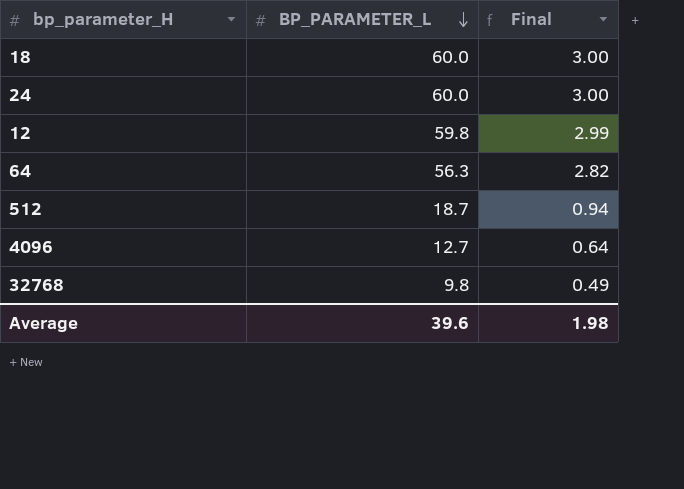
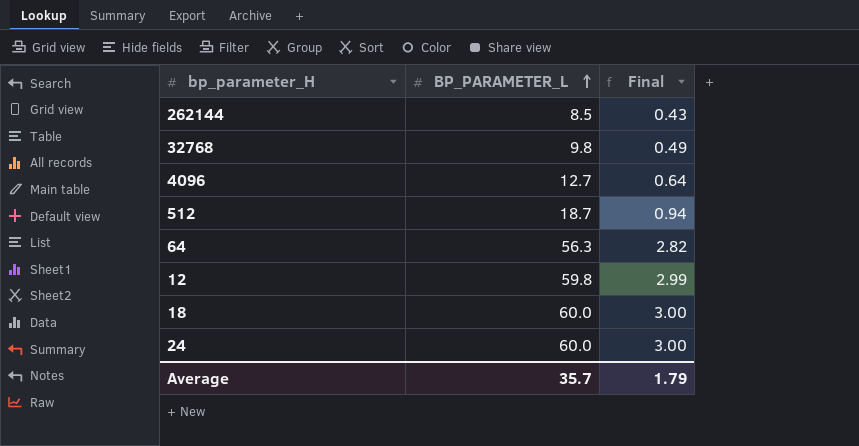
row order: BP_PARAMETER_L descending -> BP_PARAMETER_L ascending
row 262144: none -> 8.5 | 0.43
Average | BP_PARAMETER_L: 39.6 -> 35.7
Average | Final: 1.98 -> 1.79

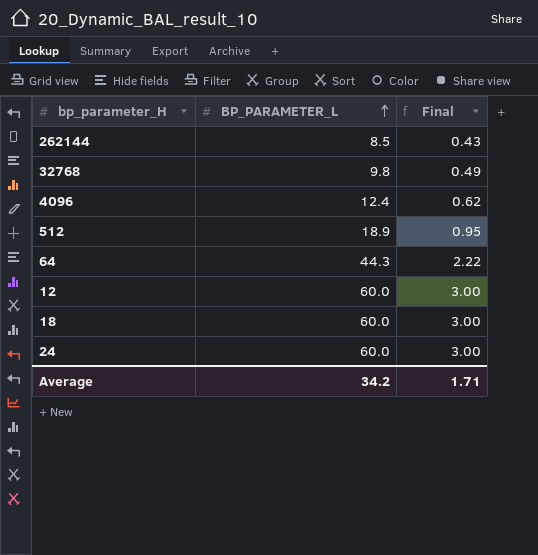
4096 | BP_PARAMETER_L: 12.7 -> 12.4
4096 | Final: 0.64 -> 0.62
512 | BP_PARAMETER_L: 18.7 -> 18.9
512 | Final: 0.94 -> 0.95
64 | BP_PARAMETER_L: 56.3 -> 44.3
64 | Final: 2.82 -> 2.22
12 | BP_PARAMETER_L: 59.8 -> 60.0
12 | Final: 2.99 -> 3.00
Average | BP_PARAMETER_L: 35.7 -> 34.2
Average | Final: 1.79 -> 1.71

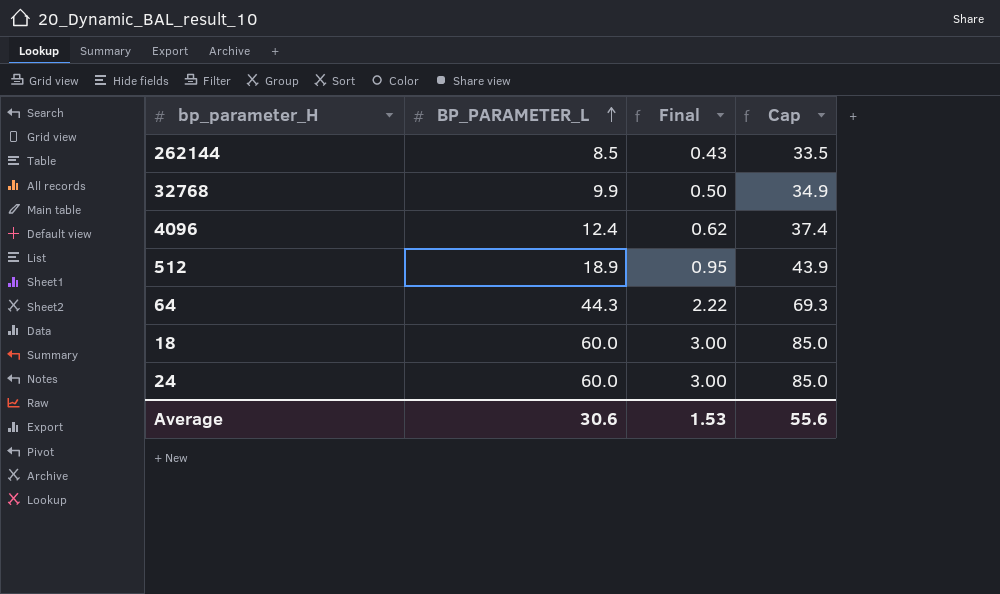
column Cap | formula: none -> [BP_PARAMETER_L] + 25
row 12: 60.0 | 3.00 -> none
32768 | BP_PARAMETER_L: 9.8 -> 9.9
32768 | Final: 0.49 -> 0.50
Average | BP_PARAMETER_L: 34.2 -> 30.6
Average | Final: 1.71 -> 1.53

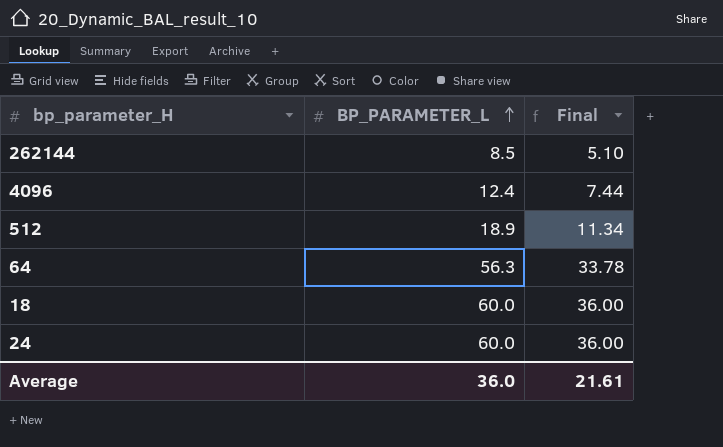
column Cap | formula: [BP_PARAMETER_L] + 25 -> none
column Final | formula: [BP_PARAMETER_L] * 0.05 -> [BP_PARAMETER_L] * 0.6
row 32768: 9.9 | 0.50 | 34.9 -> none
64 | BP_PARAMETER_L: 44.3 -> 56.3
Average | BP_PARAMETER_L: 30.6 -> 36.0
Average | Final: 1.53 -> 21.61

